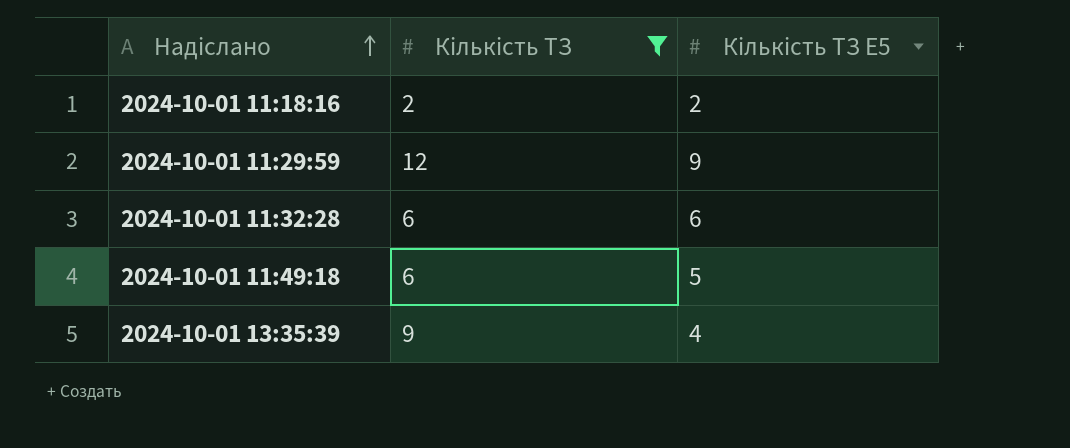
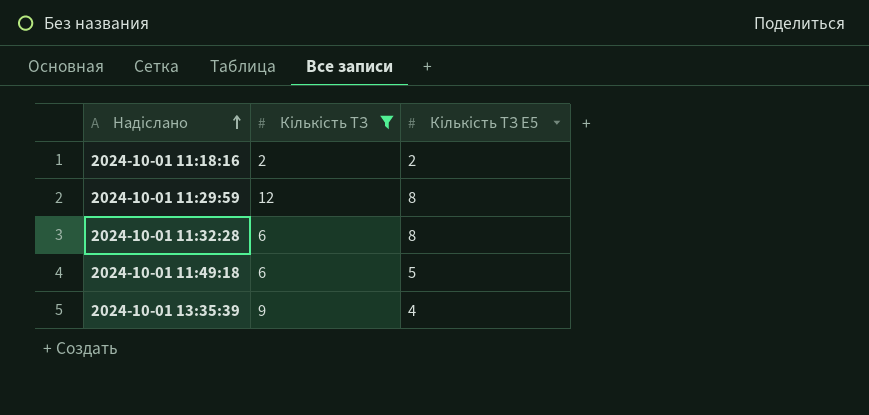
2024-10-01 11:29:59 | Кількість ТЗ E5: 9 -> 8
2024-10-01 11:32:28 | Кількість ТЗ E5: 6 -> 8

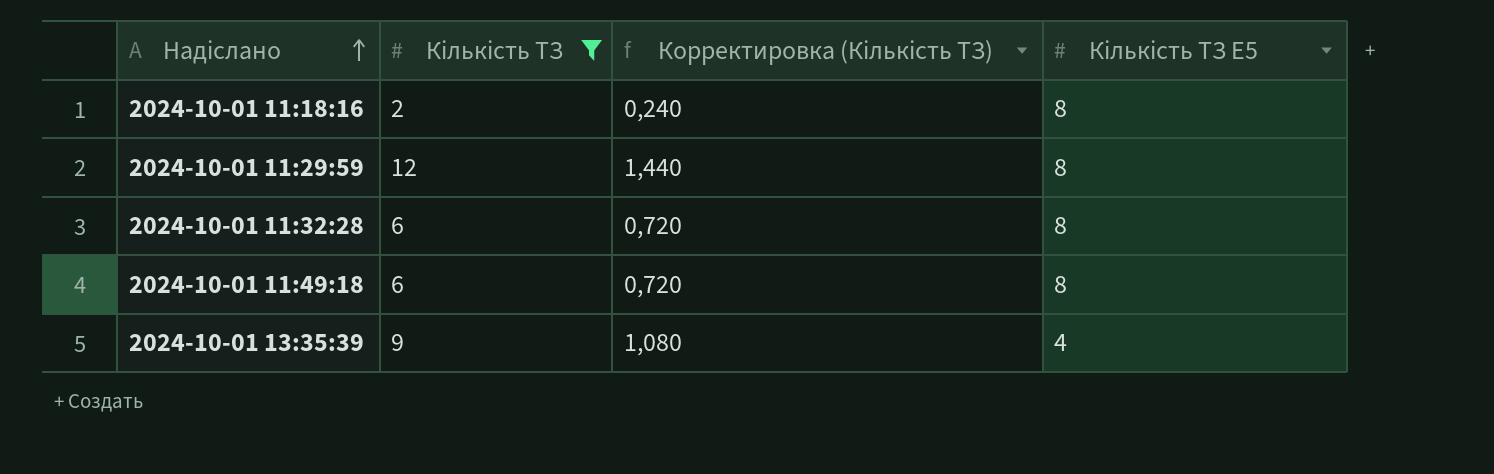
column Корректировка (Кількість ТЗ) | formula: none -> [Кількість ТЗ] * 0,12
2024-10-01 11:18:16 | Кількість ТЗ E5: 2 -> 8
2024-10-01 11:49:18 | Кількість ТЗ E5: 5 -> 8

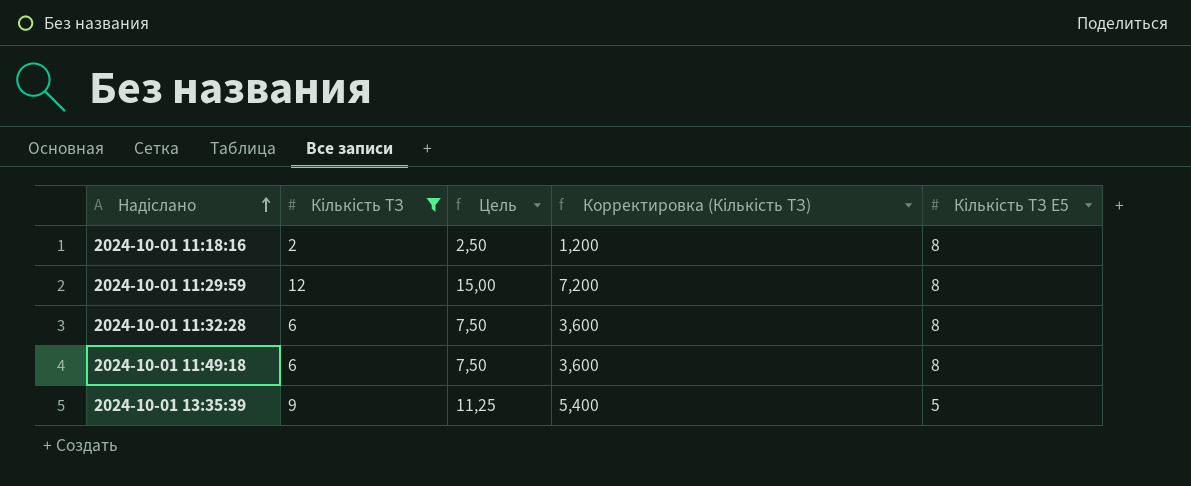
column Цель | formula: none -> [Кількість ТЗ] * 1,25
column Корректировка (Кількість ТЗ) | formula: [Кількість ТЗ] * 0,12 -> [Кількість ТЗ] * 0,6
2024-10-01 13:35:39 | Кількість ТЗ E5: 4 -> 5

